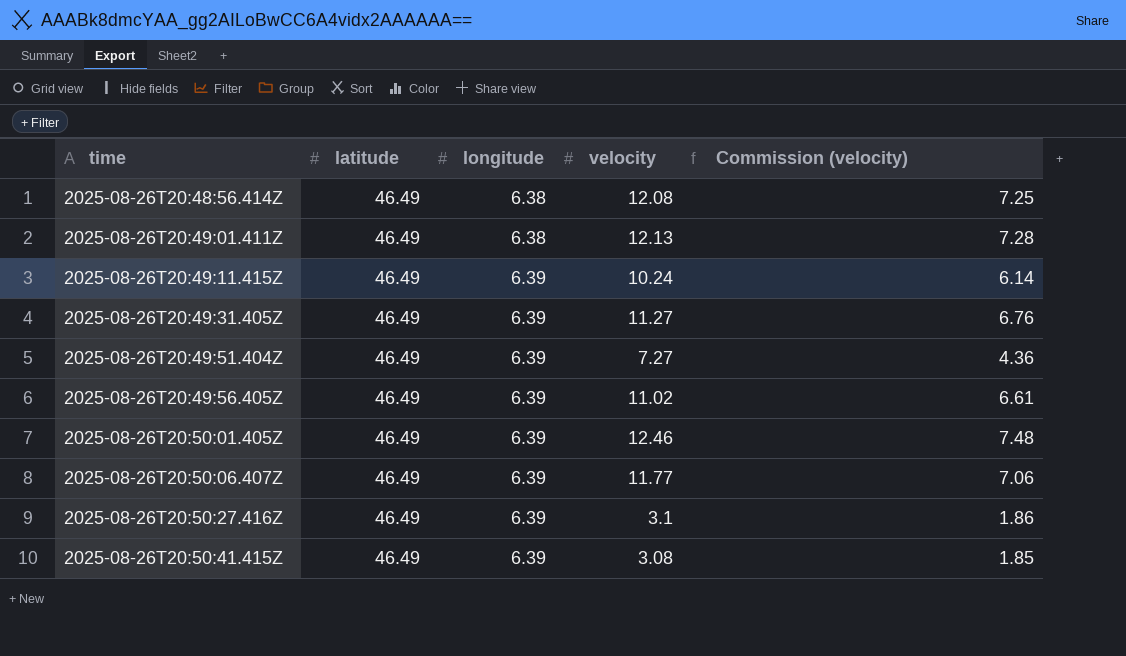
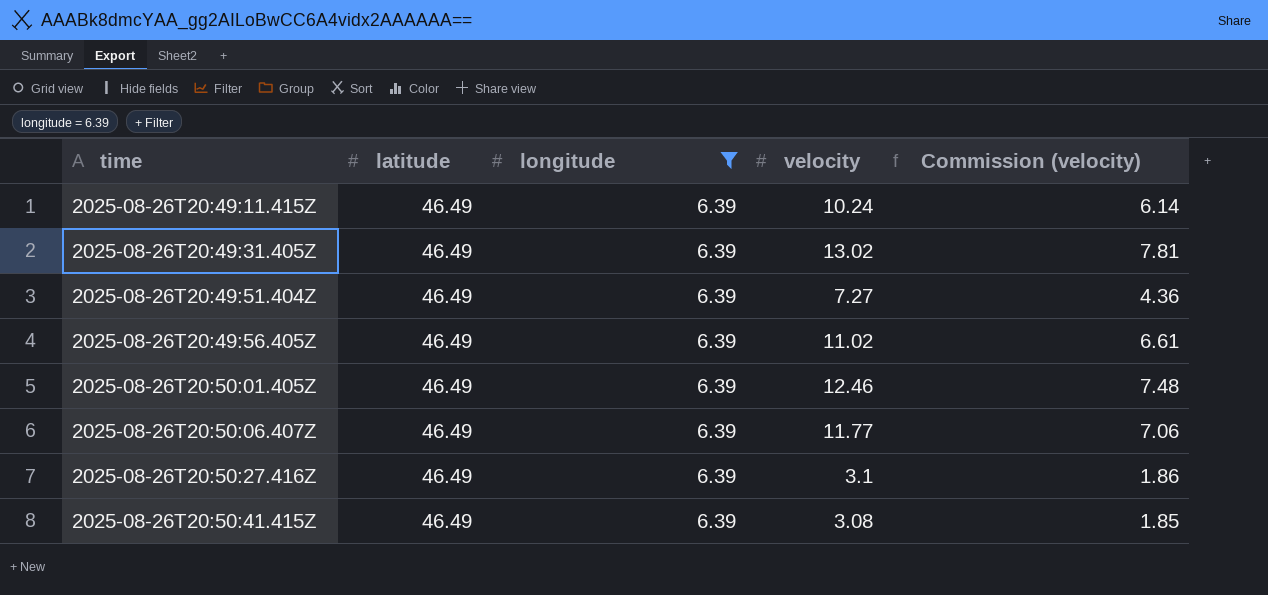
filter: none -> longitude = 6.39
2025-08-26T20:49:31.405Z | velocity: 11.27 -> 13.02
2025-08-26T20:49:31.405Z | Commission (velocity): 6.76 -> 7.81

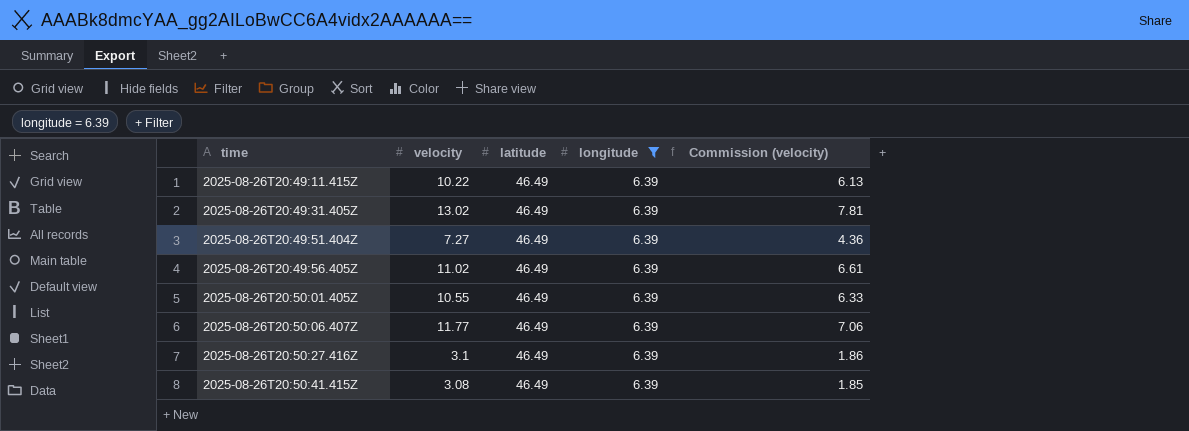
column velocity | position: 4 -> 2
2025-08-26T20:49:11.415Z | velocity: 10.24 -> 10.22
2025-08-26T20:49:11.415Z | Commission (velocity): 6.14 -> 6.13
2025-08-26T20:50:01.405Z | velocity: 12.46 -> 10.55
2025-08-26T20:50:01.405Z | Commission (velocity): 7.48 -> 6.33

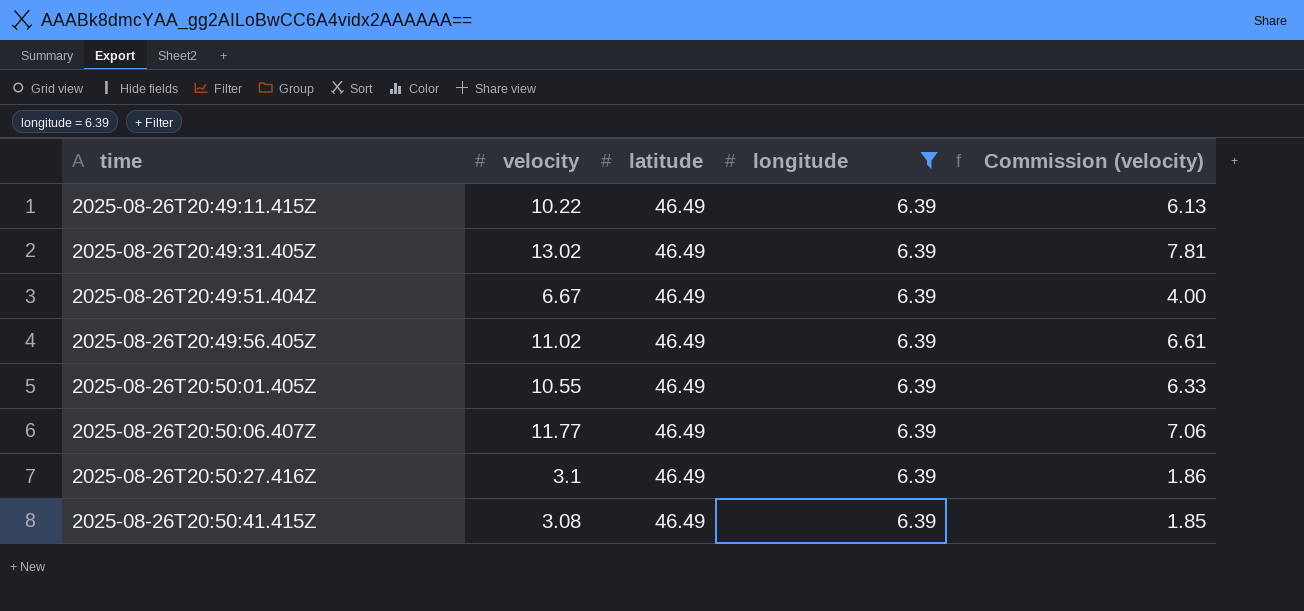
2025-08-26T20:49:51.404Z | velocity: 7.27 -> 6.67
2025-08-26T20:49:51.404Z | Commission (velocity): 4.36 -> 4.00

